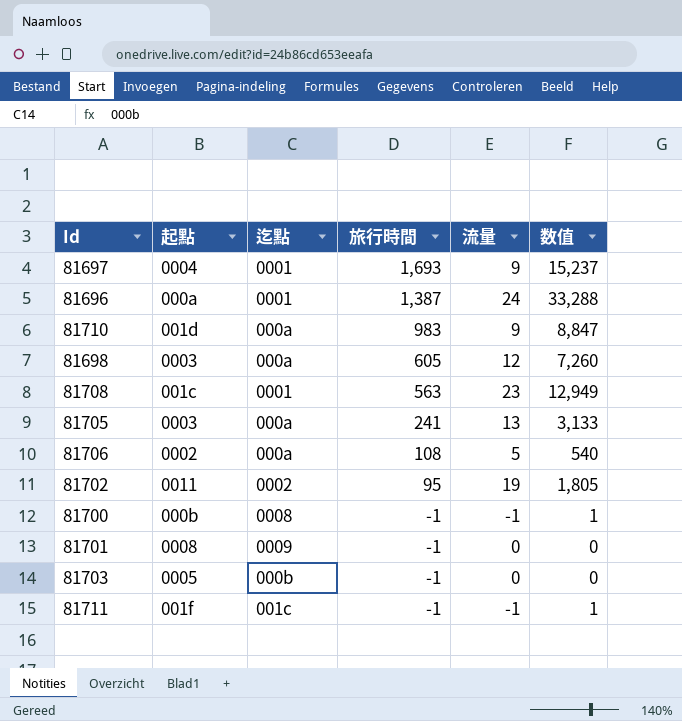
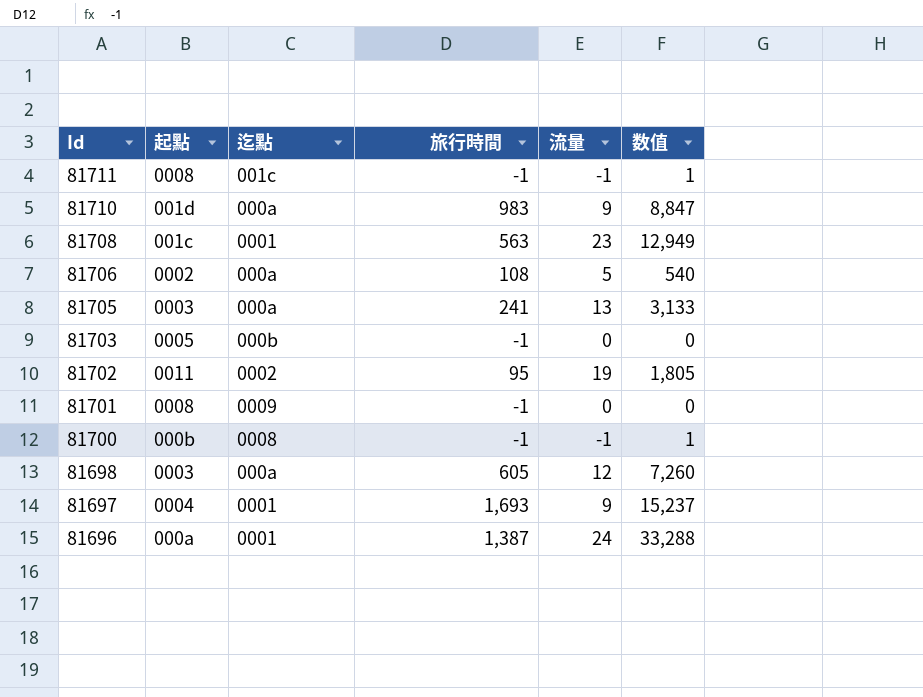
row order: 旅行時間 descending -> Id descending
81711 | 起點: 001f -> 0008

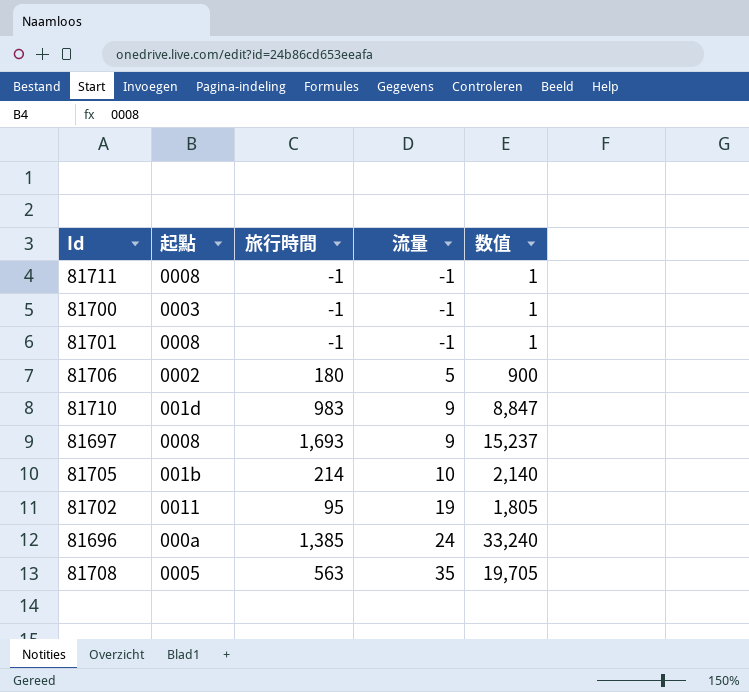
row order: Id descending -> 流量 ascending
column 迄點 | position: 3 -> none
row 81703: 0005 | 000b | -1 | 0 | 0 -> none
row 81698: 0003 | 000a | 605 | 12 | 7,260 -> none
81700 | 起點: 000b -> 0003
81701 | 流量: 0 -> -1
81701 | 数值: 0 -> 1
81706 | 旅行時間: 108 -> 180
81706 | 数值: 540 -> 900
81697 | 起點: 0004 -> 0008
81705 | 起點: 0003 -> 001b
81705 | 旅行時間: 241 -> 214
81705 | 流量: 13 -> 10
81705 | 数值: 3,133 -> 2,140
81696 | 旅行時間: 1,387 -> 1,385
81696 | 数值: 33,288 -> 33,240
81708 | 起點: 001c -> 0005
81708 | 流量: 23 -> 35
81708 | 数值: 12,949 -> 19,705

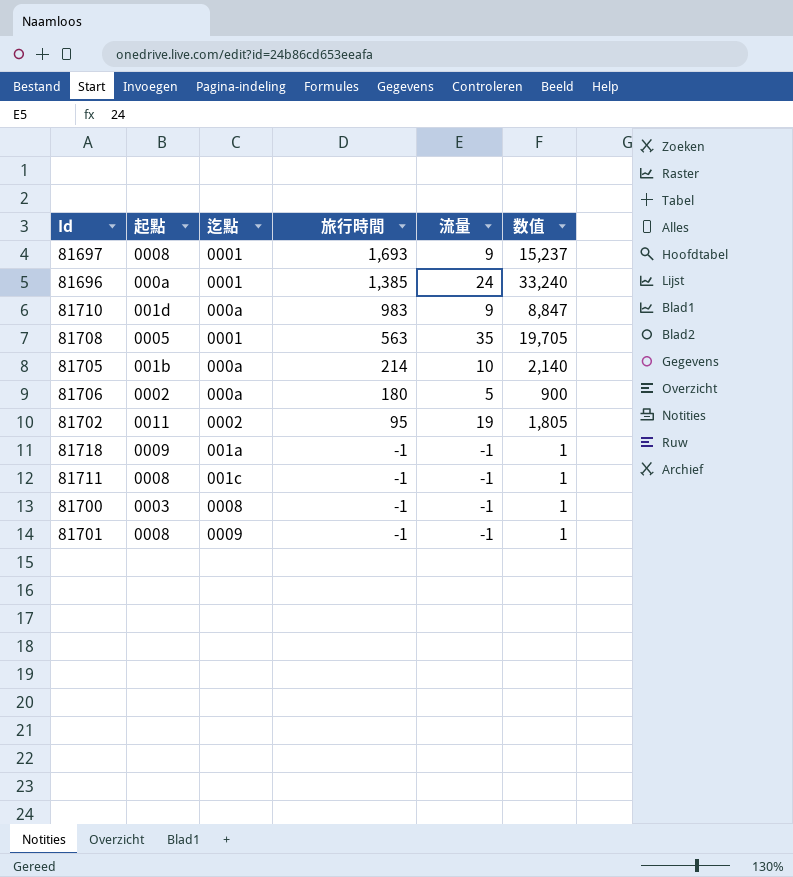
row order: 流量 ascending -> 旅行時間 descending
column 迄點 | position: none -> 3
row 81718: none -> 0009 | 001a | -1 | -1 | 1

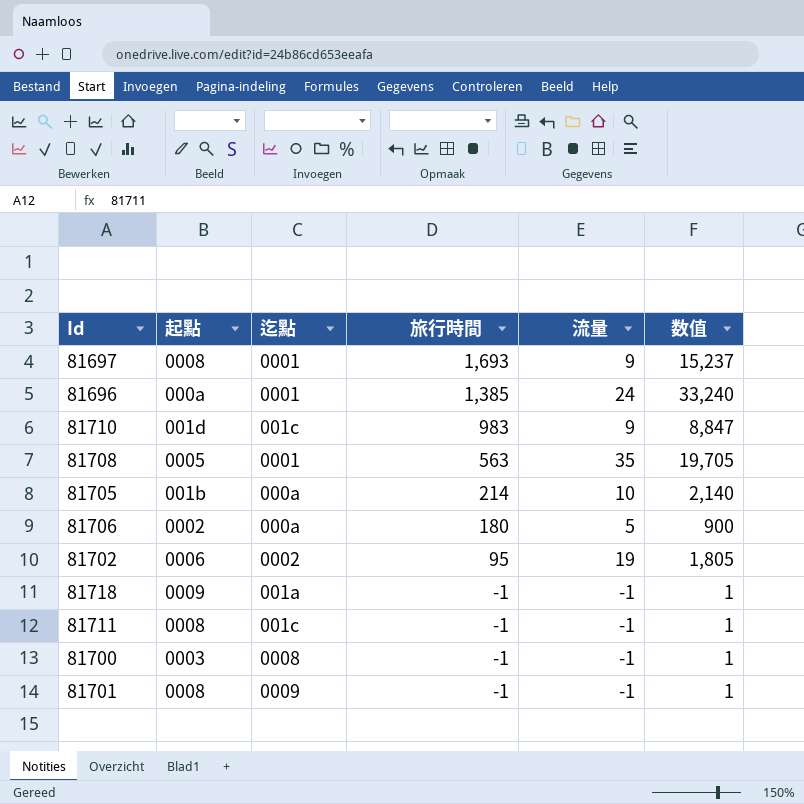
81710 | 迄點: 000a -> 001c
81702 | 起點: 0011 -> 0006

